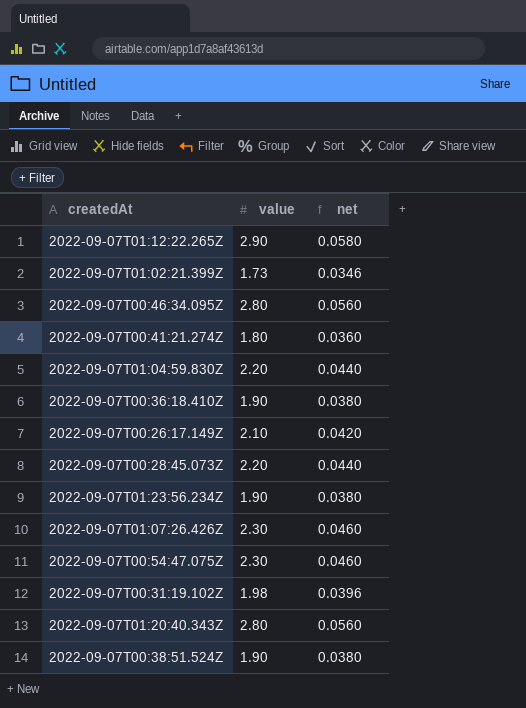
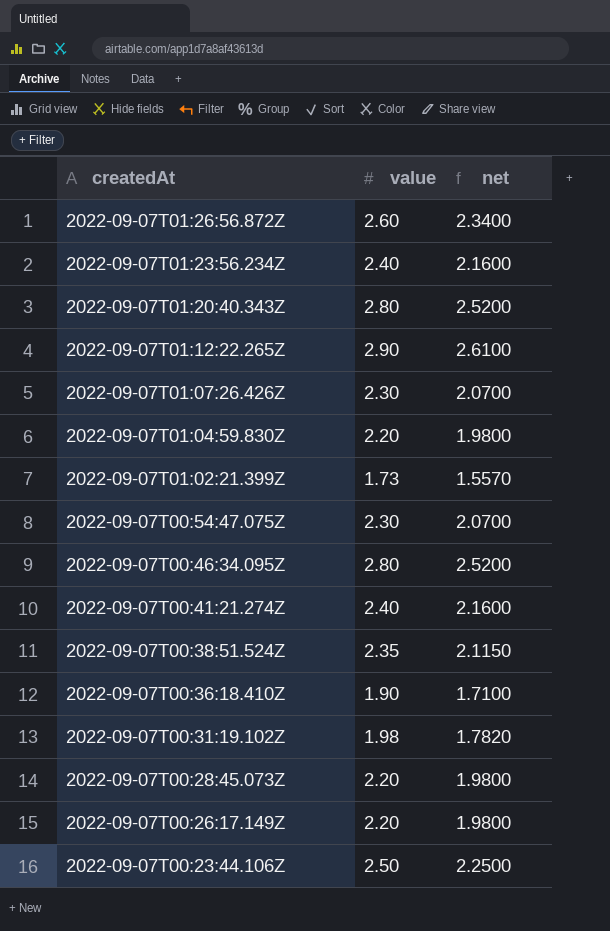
row order: none -> createdAt descending
column net | formula: [value] * 0.02 -> [value] * 0.9
row 2022-09-07T01:26:56.872Z: none -> 2.60 | 2.3400
2022-09-07T01:23:56.234Z | value: 1.90 -> 2.40
2022-09-07T00:41:21.274Z | value: 1.80 -> 2.40
2022-09-07T00:38:51.524Z | value: 1.90 -> 2.35
2022-09-07T00:26:17.149Z | value: 2.10 -> 2.20
row 2022-09-07T00:23:44.106Z: none -> 2.50 | 2.2500

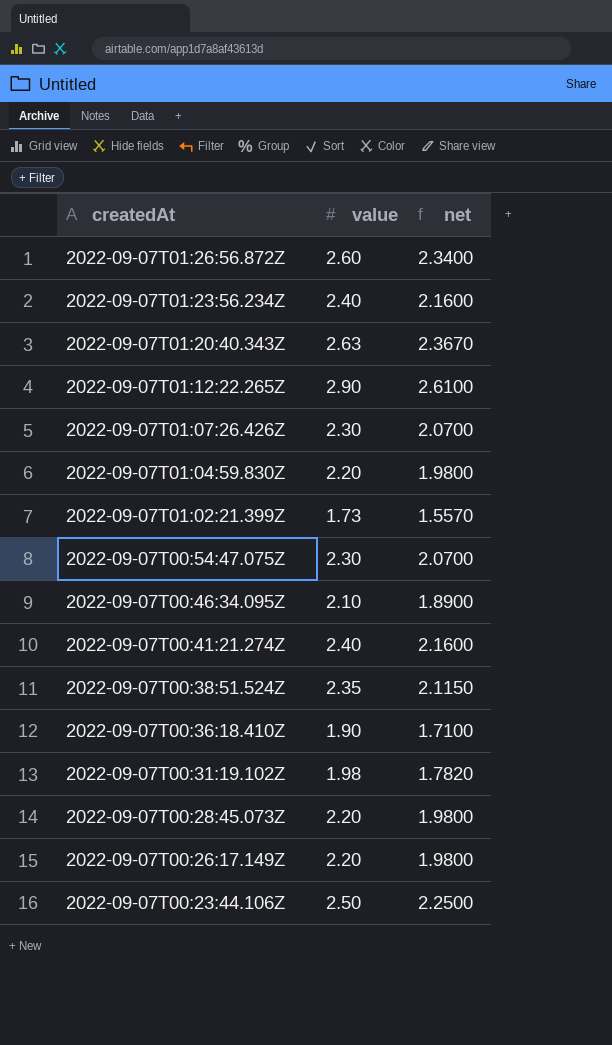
2022-09-07T01:20:40.343Z | value: 2.80 -> 2.63
2022-09-07T01:20:40.343Z | net: 2.5200 -> 2.3670
2022-09-07T00:46:34.095Z | value: 2.80 -> 2.10
2022-09-07T00:46:34.095Z | net: 2.5200 -> 1.8900

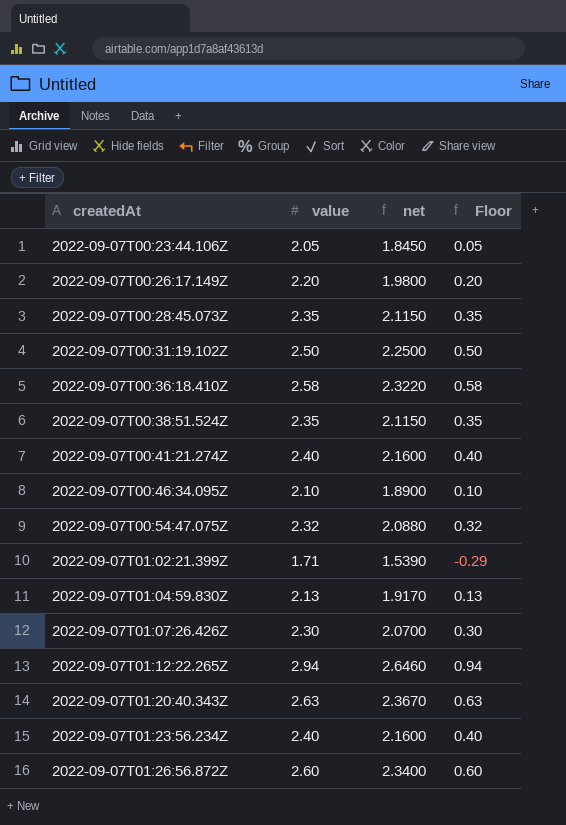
row order: createdAt descending -> createdAt ascending
column Floor | formula: none -> [value] - 2
2022-09-07T00:23:44.106Z | value: 2.50 -> 2.05
2022-09-07T00:23:44.106Z | net: 2.2500 -> 1.8450
2022-09-07T00:28:45.073Z | value: 2.20 -> 2.35
2022-09-07T00:28:45.073Z | net: 1.9800 -> 2.1150
2022-09-07T00:31:19.102Z | value: 1.98 -> 2.50
2022-09-07T00:31:19.102Z | net: 1.7820 -> 2.2500
2022-09-07T00:36:18.410Z | value: 1.90 -> 2.58
2022-09-07T00:36:18.410Z | net: 1.7100 -> 2.3220
2022-09-07T00:54:47.075Z | value: 2.30 -> 2.32
2022-09-07T00:54:47.075Z | net: 2.0700 -> 2.0880
2022-09-07T01:02:21.399Z | value: 1.73 -> 1.71
2022-09-07T01:02:21.399Z | net: 1.5570 -> 1.5390
2022-09-07T01:04:59.830Z | value: 2.20 -> 2.13
2022-09-07T01:04:59.830Z | net: 1.9800 -> 1.9170
2022-09-07T01:12:22.265Z | value: 2.90 -> 2.94
2022-09-07T01:12:22.265Z | net: 2.6100 -> 2.6460

